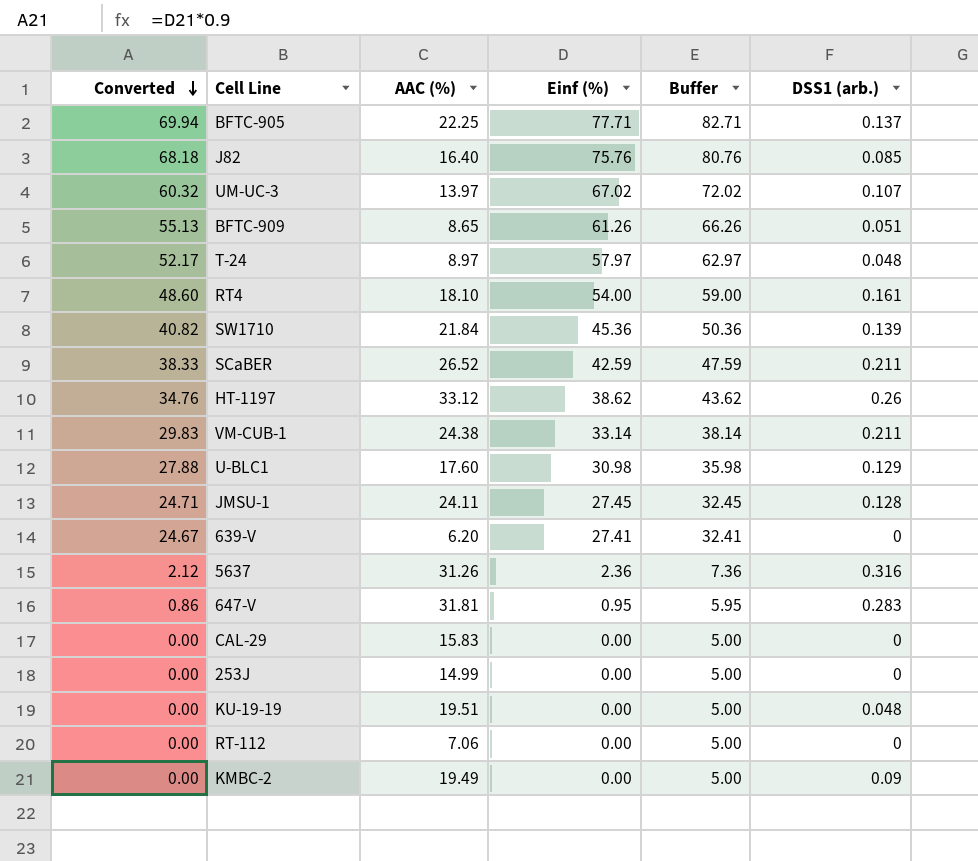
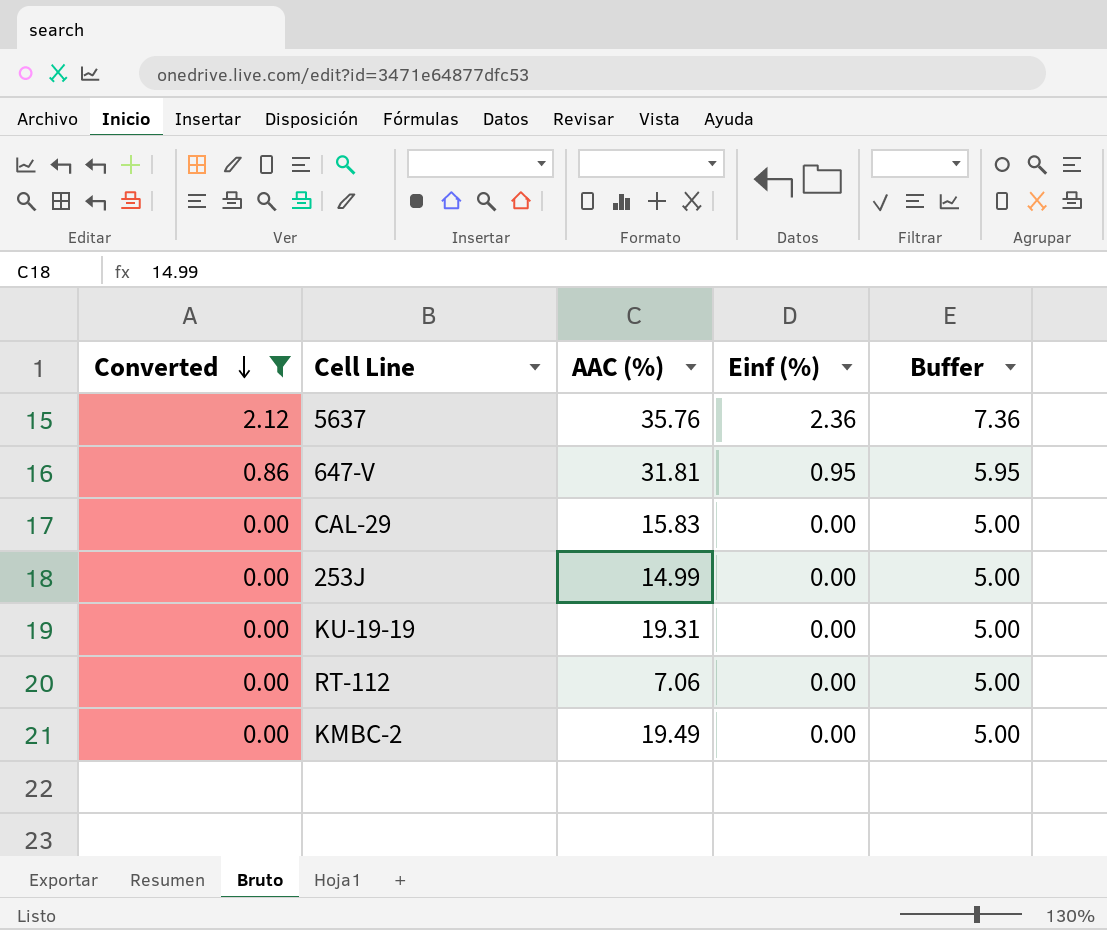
filter: none -> Converted <= 2.12
column DSS1 (arb.) | position: 6 -> none
5637 | AAC (%): 31.26 -> 35.76
KU-19-19 | AAC (%): 19.51 -> 19.31

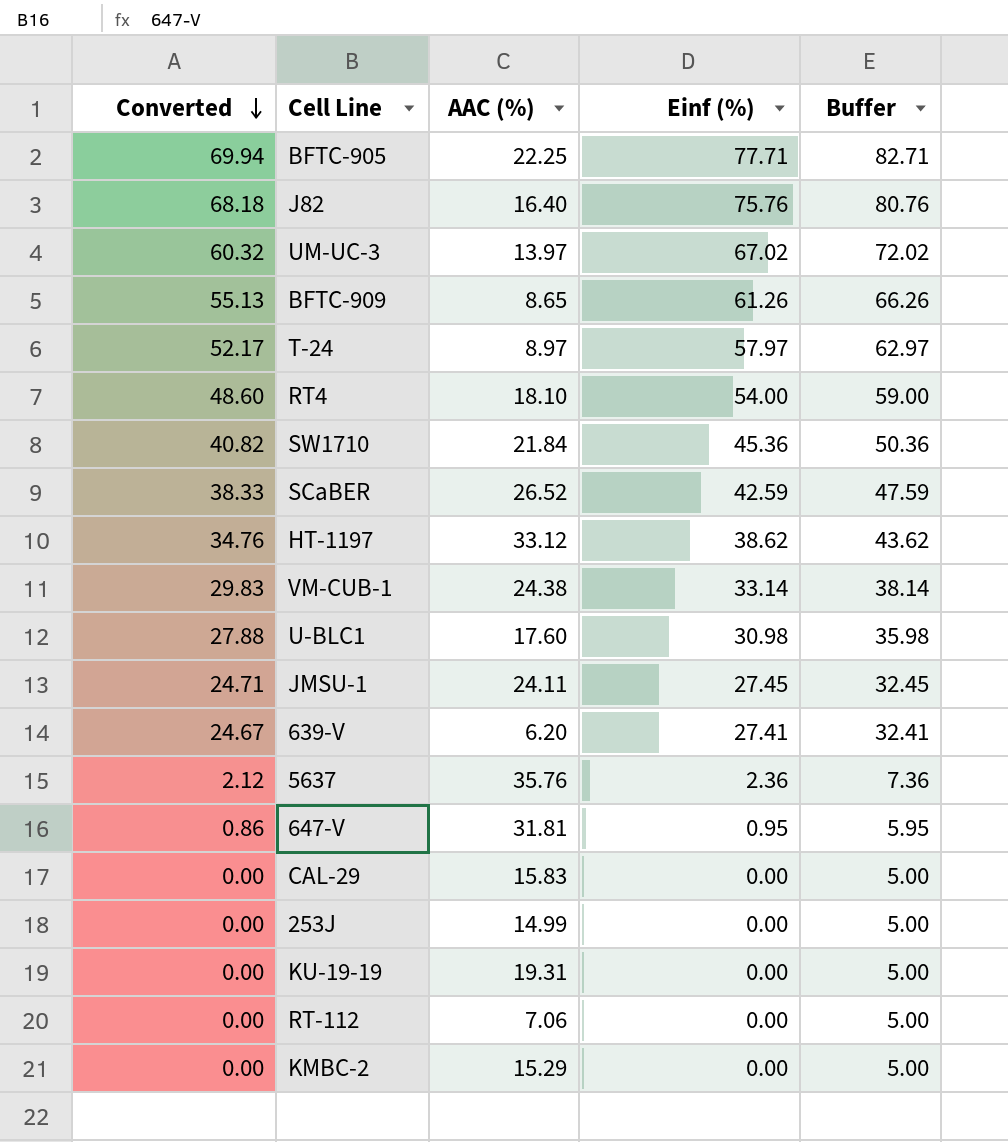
filter: Converted <= 2.12 -> none
KMBC-2 | AAC (%): 19.49 -> 15.29

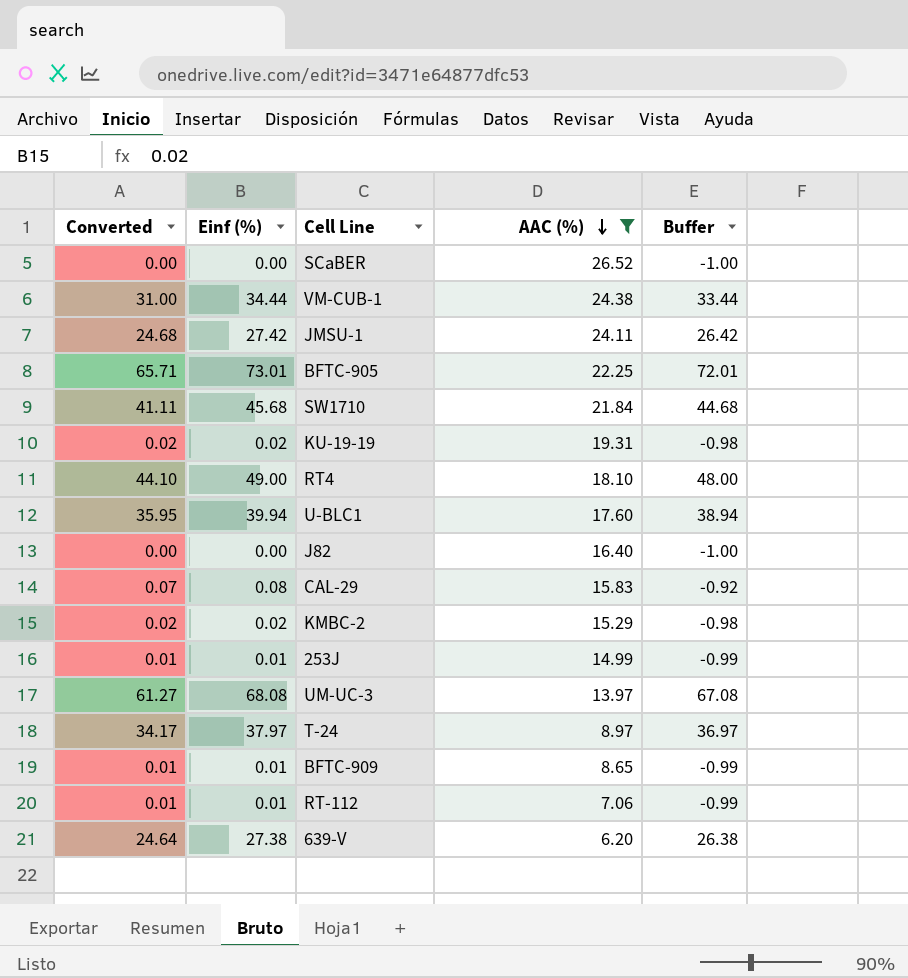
filter: none -> AAC (%) <= 26.52
row order: Converted descending -> AAC (%) descending
column Einf (%) | position: 4 -> 2
column Buffer | formula: [Einf (%)] + 5 -> [Einf (%)] - 1
SCaBER | Converted: 38.33 -> 0.00
SCaBER | Einf (%): 42.59 -> 0.00
VM-CUB-1 | Converted: 29.83 -> 31.00
VM-CUB-1 | Einf (%): 33.14 -> 34.44
JMSU-1 | Converted: 24.71 -> 24.68
JMSU-1 | Einf (%): 27.45 -> 27.42
BFTC-905 | Converted: 69.94 -> 65.71
BFTC-905 | Einf (%): 77.71 -> 73.01
SW1710 | Converted: 40.82 -> 41.11
SW1710 | Einf (%): 45.36 -> 45.68
KU-19-19 | Converted: 0.00 -> 0.02
KU-19-19 | Einf (%): 0.00 -> 0.02
RT4 | Converted: 48.60 -> 44.10
RT4 | Einf (%): 54.00 -> 49.00
U-BLC1 | Converted: 27.88 -> 35.95
U-BLC1 | Einf (%): 30.98 -> 39.94
J82 | Converted: 68.18 -> 0.00
J82 | Einf (%): 75.76 -> 0.00
CAL-29 | Converted: 0.00 -> 0.07
CAL-29 | Einf (%): 0.00 -> 0.08
KMBC-2 | Converted: 0.00 -> 0.02
KMBC-2 | Einf (%): 0.00 -> 0.02
253J | Converted: 0.00 -> 0.01
253J | Einf (%): 0.00 -> 0.01
UM-UC-3 | Converted: 60.32 -> 61.27
UM-UC-3 | Einf (%): 67.02 -> 68.08
T-24 | Converted: 52.17 -> 34.17
T-24 | Einf (%): 57.97 -> 37.97
BFTC-909 | Converted: 55.13 -> 0.01
BFTC-909 | Einf (%): 61.26 -> 0.01
RT-112 | Converted: 0.00 -> 0.01
RT-112 | Einf (%): 0.00 -> 0.01
639-V | Converted: 24.67 -> 24.64
639-V | Einf (%): 27.41 -> 27.38

